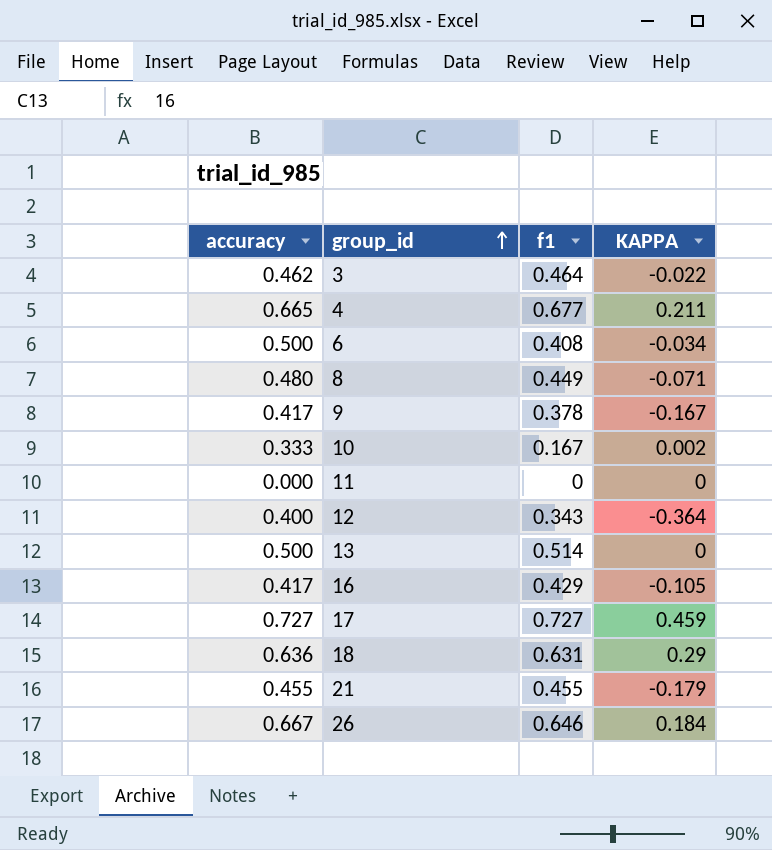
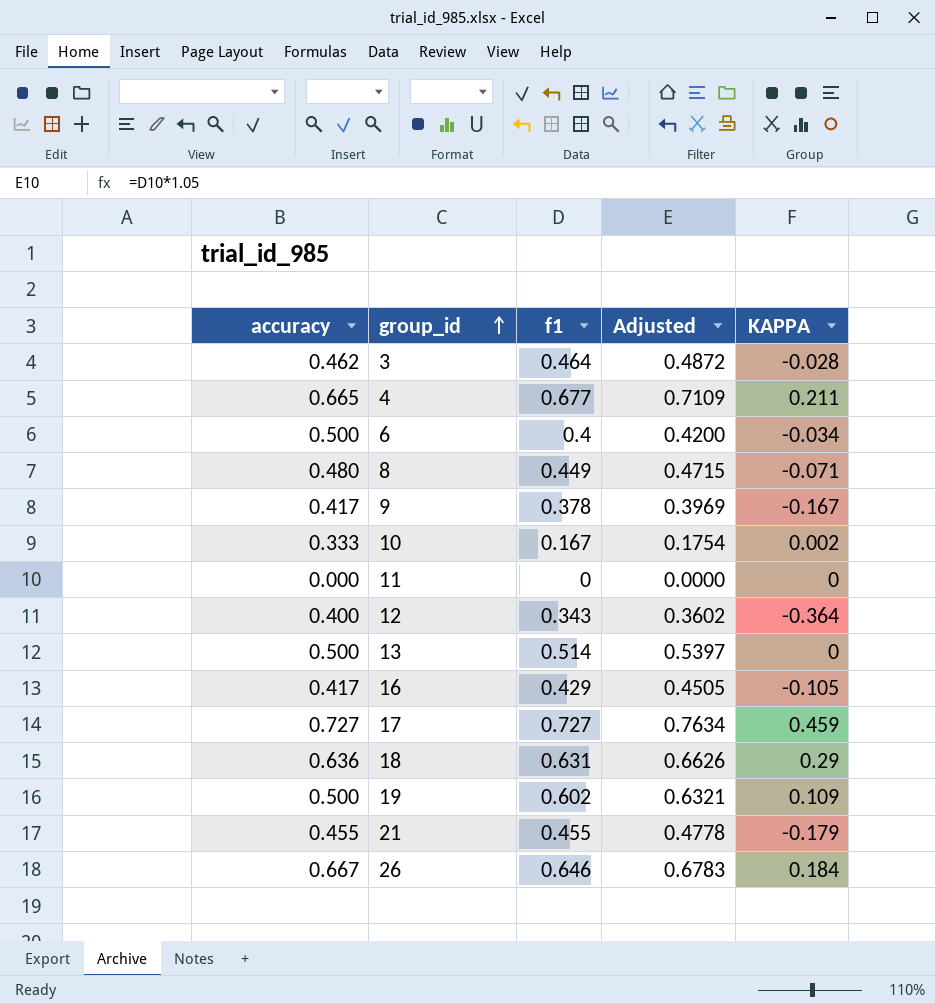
column Adjusted | formula: none -> [f1] * 1.05
3 | KAPPA: -0.022 -> -0.028
6 | f1: 0.408 -> 0.4
row 19: none -> 0.500 | 0.602 | 0.6321 | 0.109

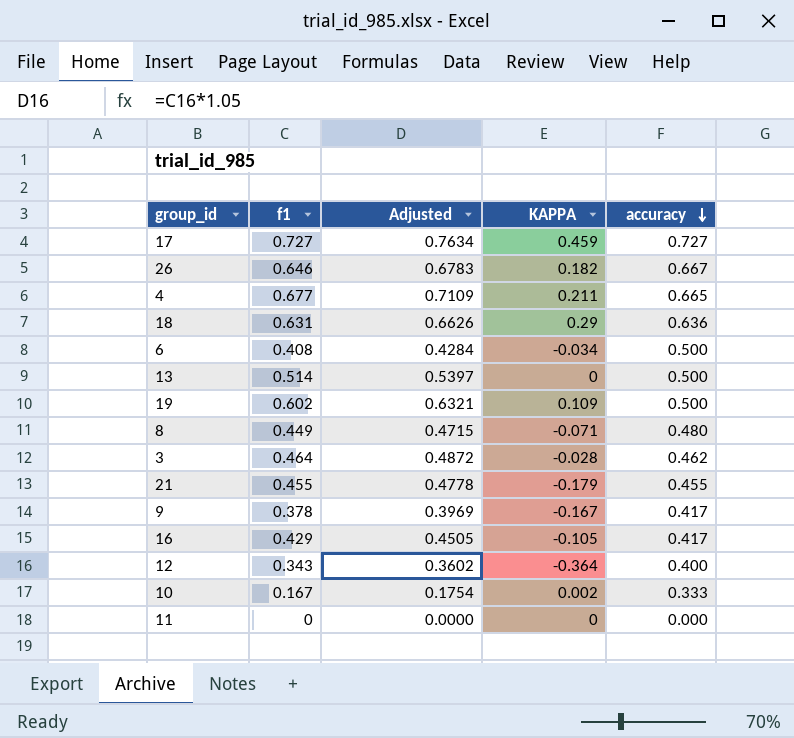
row order: group_id ascending -> accuracy descending
column accuracy | position: 1 -> 5
26 | KAPPA: 0.184 -> 0.182
6 | f1: 0.4 -> 0.408
6 | Adjusted: 0.4200 -> 0.4284

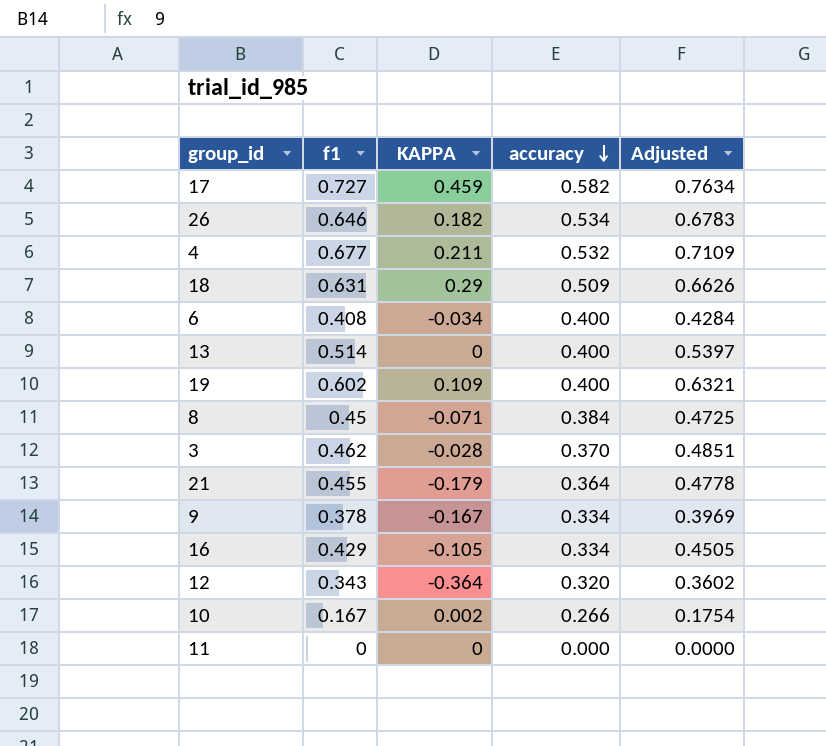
column Adjusted | position: 3 -> 5
17 | accuracy: 0.727 -> 0.582
26 | accuracy: 0.667 -> 0.534
4 | accuracy: 0.665 -> 0.532
18 | accuracy: 0.636 -> 0.509
6 | accuracy: 0.500 -> 0.400
13 | accuracy: 0.500 -> 0.400
19 | accuracy: 0.500 -> 0.400
8 | f1: 0.449 -> 0.45
8 | accuracy: 0.480 -> 0.384
8 | Adjusted: 0.4715 -> 0.4725
3 | f1: 0.464 -> 0.462
3 | accuracy: 0.462 -> 0.370
3 | Adjusted: 0.4872 -> 0.4851
21 | accuracy: 0.455 -> 0.364
9 | accuracy: 0.417 -> 0.334
16 | accuracy: 0.417 -> 0.334
12 | accuracy: 0.400 -> 0.320
10 | accuracy: 0.333 -> 0.266

